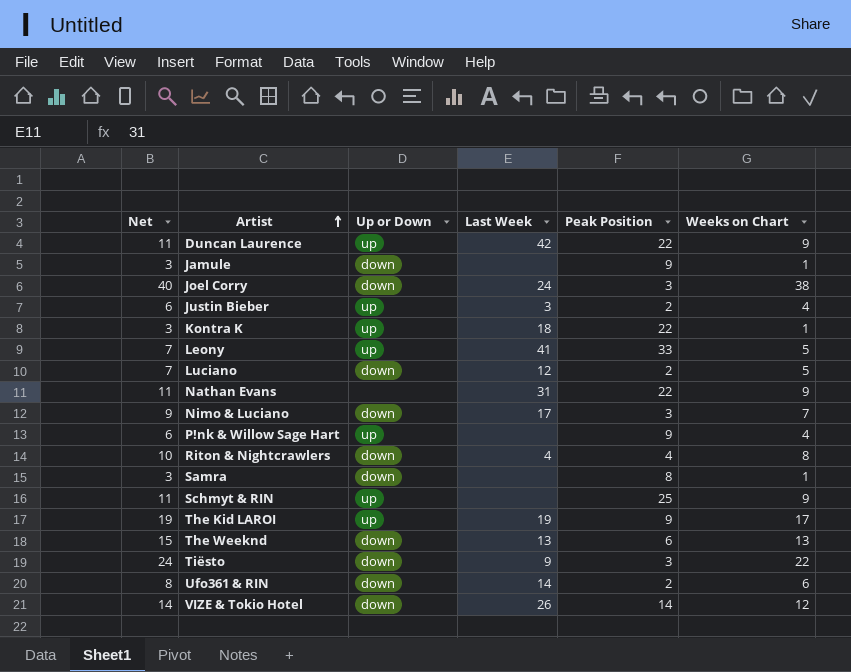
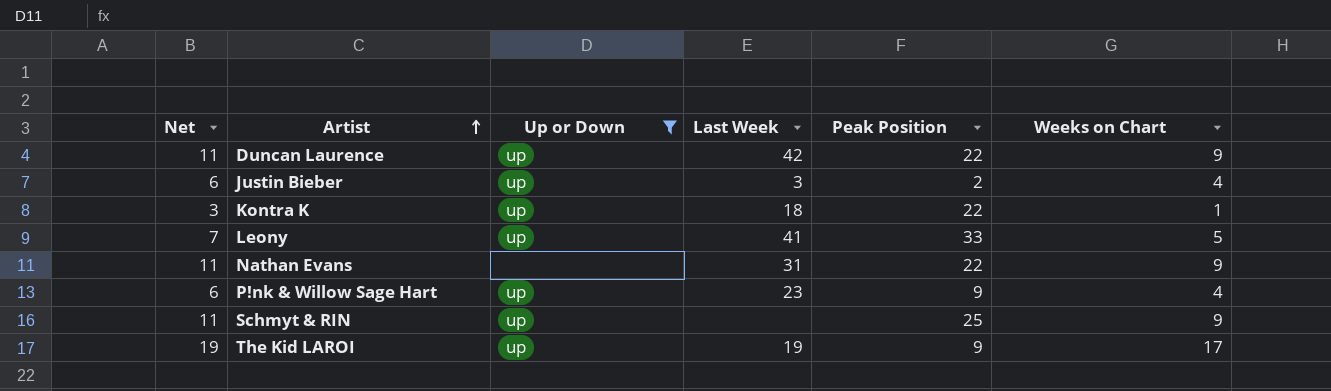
filter: none -> Up or Down != down
P!nk & Willow Sage Hart | Last Week: none -> 23

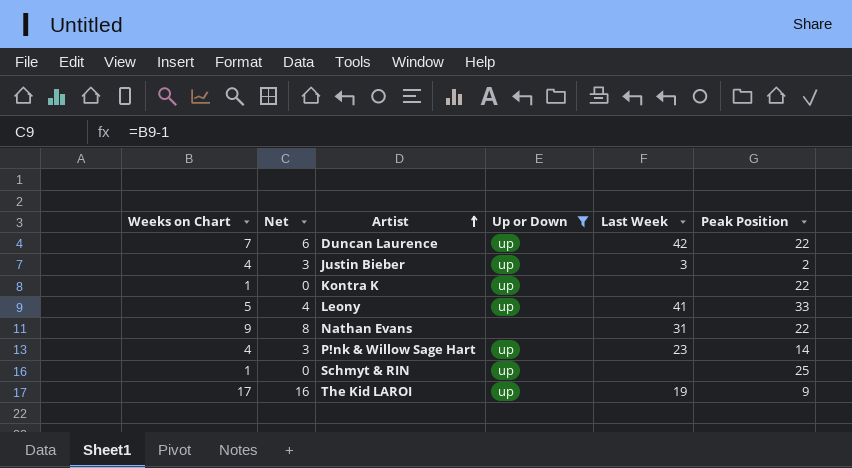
column Weeks on Chart | position: 6 -> 1
column Net | formula: [Weeks on Chart] + 2 -> [Weeks on Chart] - 1
Duncan Laurence | Weeks on Chart: 9 -> 7
Kontra K | Last Week: 18 -> none
P!nk & Willow Sage Hart | Peak Position: 9 -> 14
Schmyt & RIN | Weeks on Chart: 9 -> 1

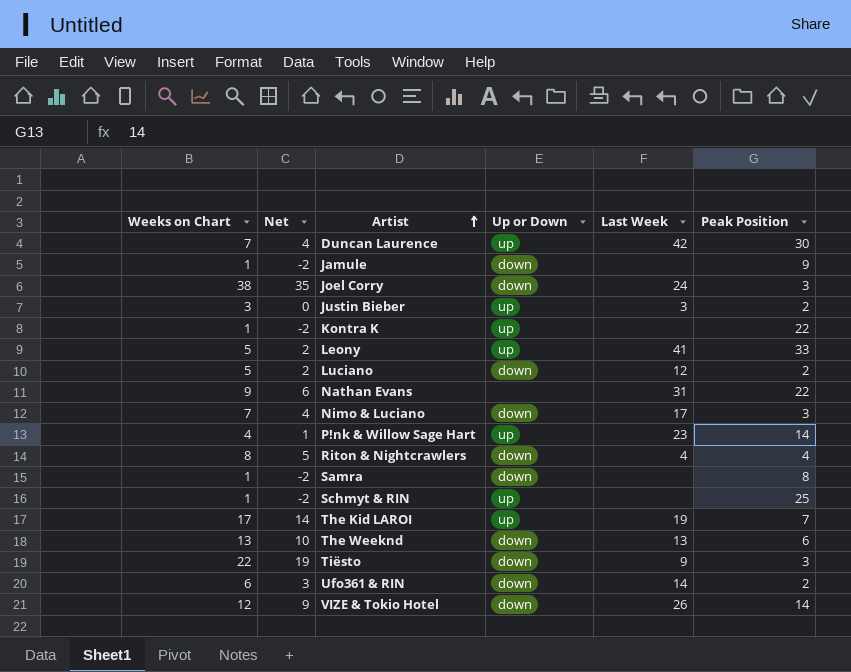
filter: Up or Down != down -> none
column Net | formula: [Weeks on Chart] - 1 -> [Weeks on Chart] - 3
Duncan Laurence | Peak Position: 22 -> 30
Justin Bieber | Weeks on Chart: 4 -> 3
The Kid LAROI | Peak Position: 9 -> 7

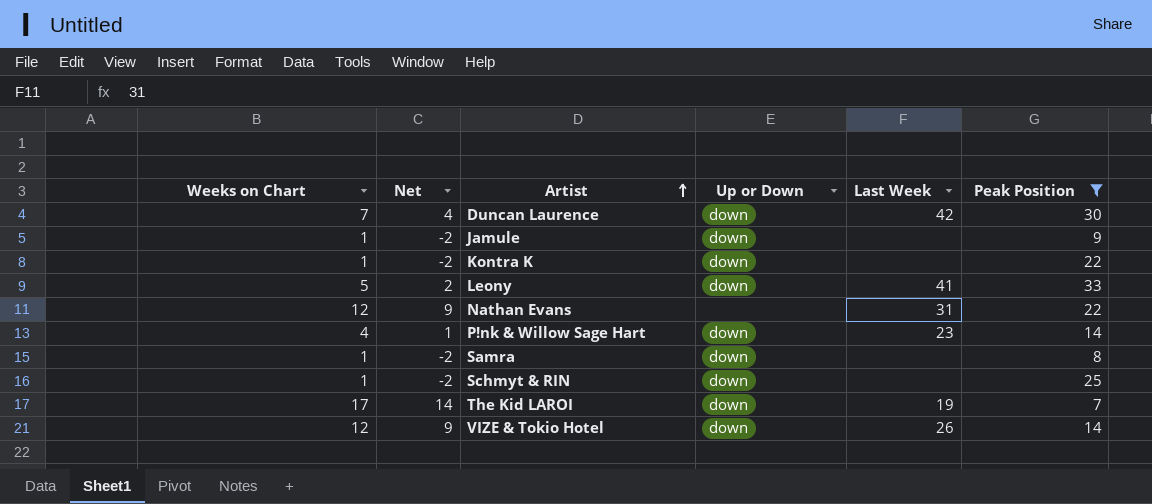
filter: none -> Peak Position >= 7
Duncan Laurence | Up or Down: up -> down
Kontra K | Up or Down: up -> down
Leony | Up or Down: up -> down
Nathan Evans | Weeks on Chart: 9 -> 12
Nathan Evans | Net: 6 -> 9
P!nk & Willow Sage Hart | Up or Down: up -> down
Schmyt & RIN | Up or Down: up -> down
The Kid LAROI | Up or Down: up -> down

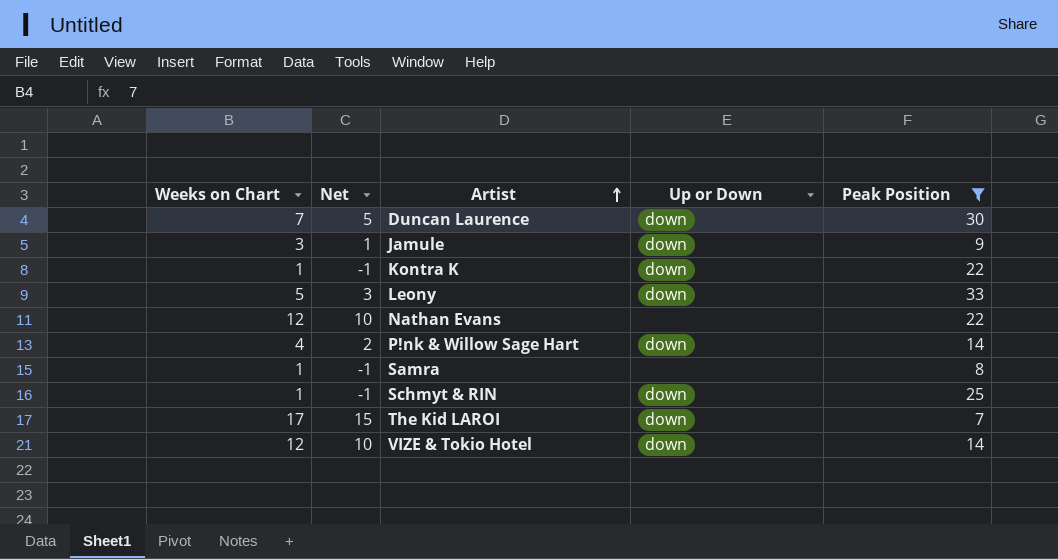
column Last Week | position: 5 -> none
column Net | formula: [Weeks on Chart] - 3 -> [Weeks on Chart] - 2
Jamule | Weeks on Chart: 1 -> 3
Samra | Up or Down: down -> none

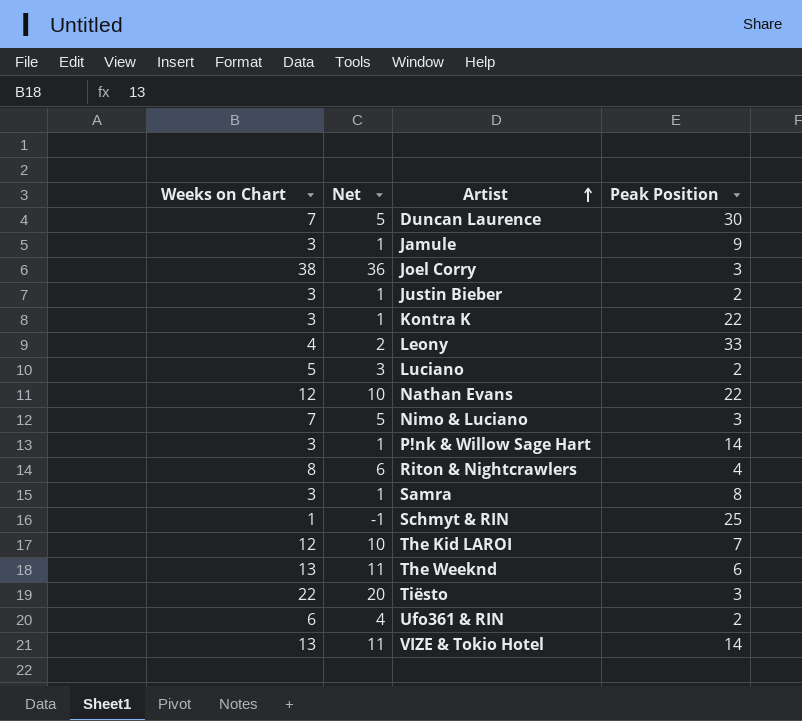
filter: Peak Position >= 7 -> none
column Up or Down | position: 4 -> none
Kontra K | Weeks on Chart: 1 -> 3
Kontra K | Net: -1 -> 1
Leony | Weeks on Chart: 5 -> 4
Leony | Net: 3 -> 2
P!nk & Willow Sage Hart | Weeks on Chart: 4 -> 3
P!nk & Willow Sage Hart | Net: 2 -> 1
Samra | Weeks on Chart: 1 -> 3
Samra | Net: -1 -> 1
The Kid LAROI | Weeks on Chart: 17 -> 12
The Kid LAROI | Net: 15 -> 10
VIZE & Tokio Hotel | Weeks on Chart: 12 -> 13
VIZE & Tokio Hotel | Net: 10 -> 11

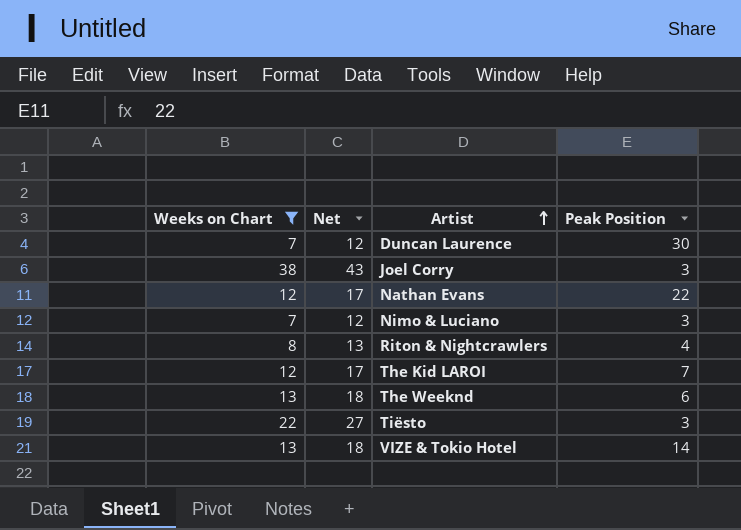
filter: none -> Weeks on Chart >= 7
column Net | formula: [Weeks on Chart] - 2 -> [Weeks on Chart] + 5

